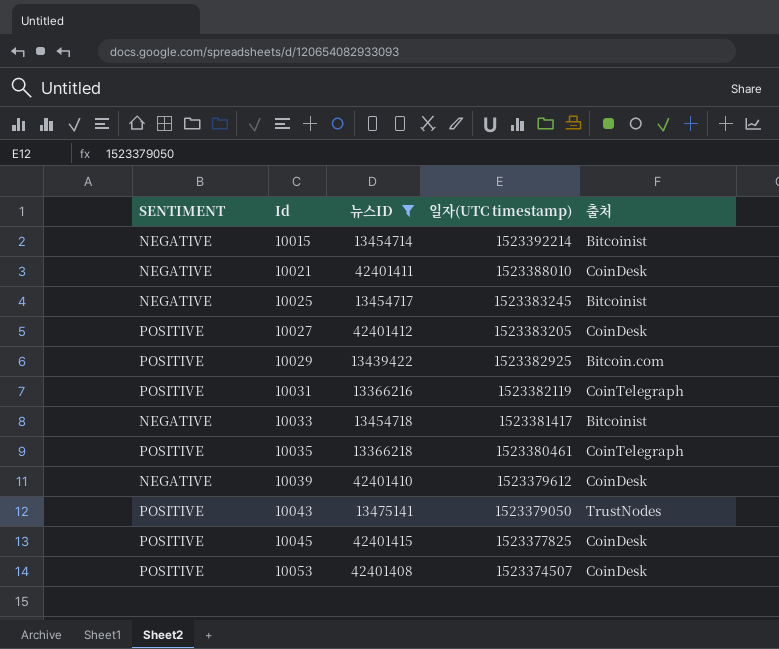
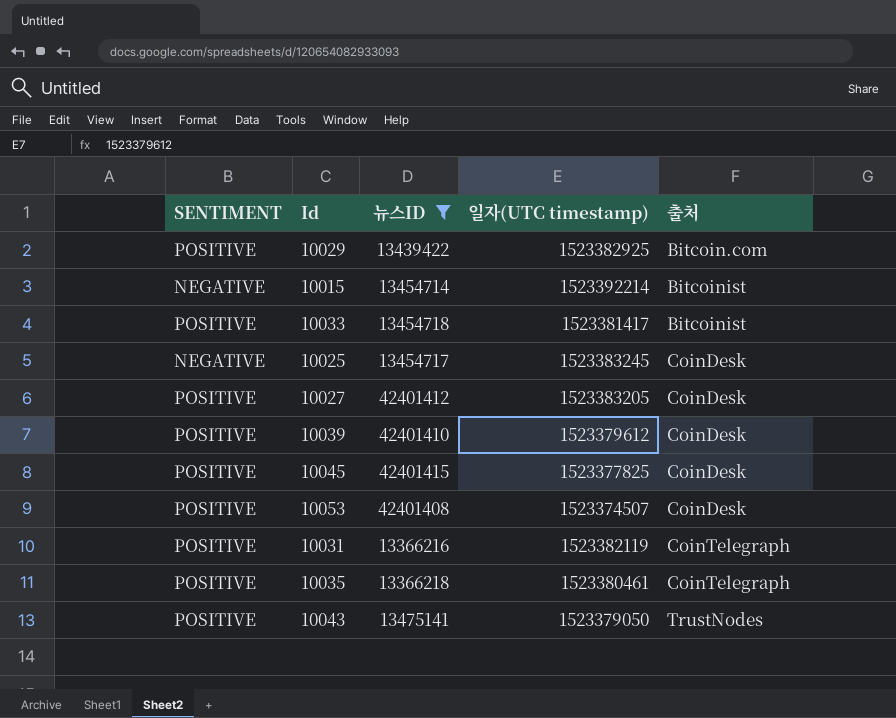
row order: Id ascending -> 출처 ascending
row 10021: NEGATIVE | 42401411 | 1523388010 | CoinDesk -> none
10033 | SENTIMENT: NEGATIVE -> POSITIVE
10025 | 출처: Bitcoinist -> CoinDesk
10039 | SENTIMENT: NEGATIVE -> POSITIVE

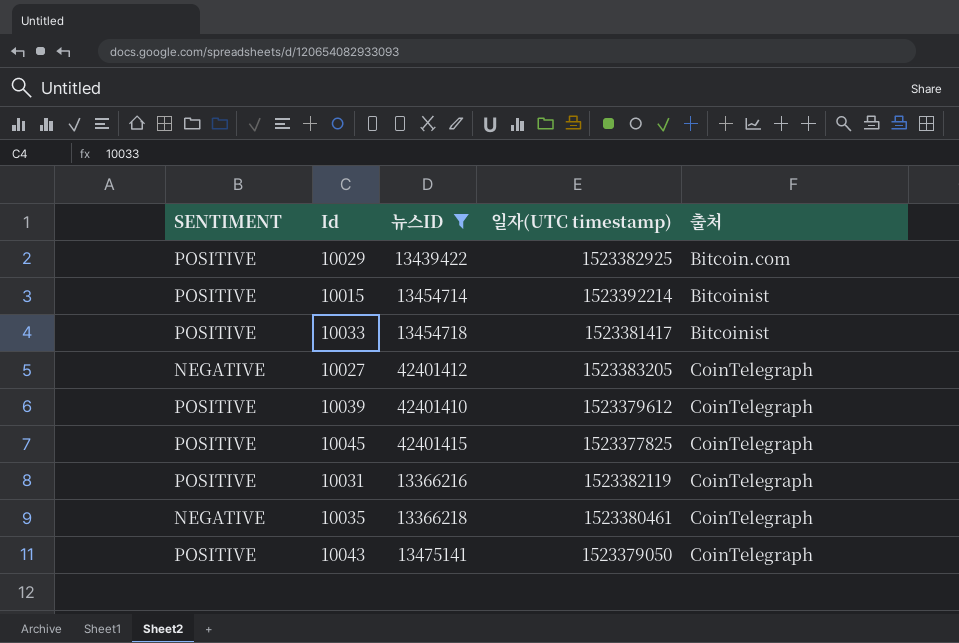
row 10025: NEGATIVE | 13454717 | 1523383245 | CoinDesk -> none
row 10053: POSITIVE | 42401408 | 1523374507 | CoinDesk -> none
10015 | SENTIMENT: NEGATIVE -> POSITIVE
10027 | SENTIMENT: POSITIVE -> NEGATIVE
10027 | 출처: CoinDesk -> CoinTelegraph
10039 | 출처: CoinDesk -> CoinTelegraph
10045 | 출처: CoinDesk -> CoinTelegraph
10035 | SENTIMENT: POSITIVE -> NEGATIVE
10043 | 출처: TrustNodes -> CoinTelegraph

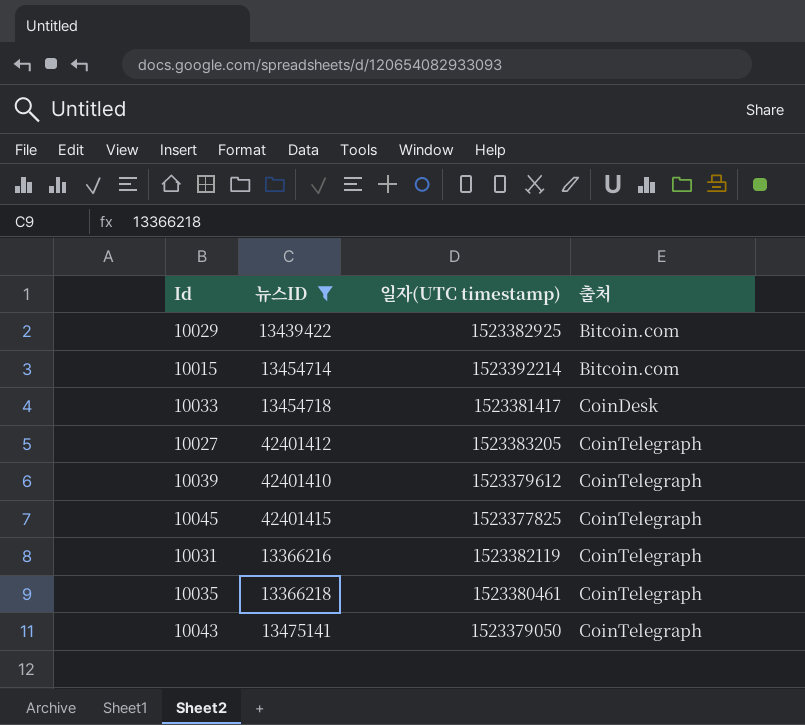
column SENTIMENT | position: 1 -> none
10015 | 출처: Bitcoinist -> Bitcoin.com
10033 | 출처: Bitcoinist -> CoinDesk

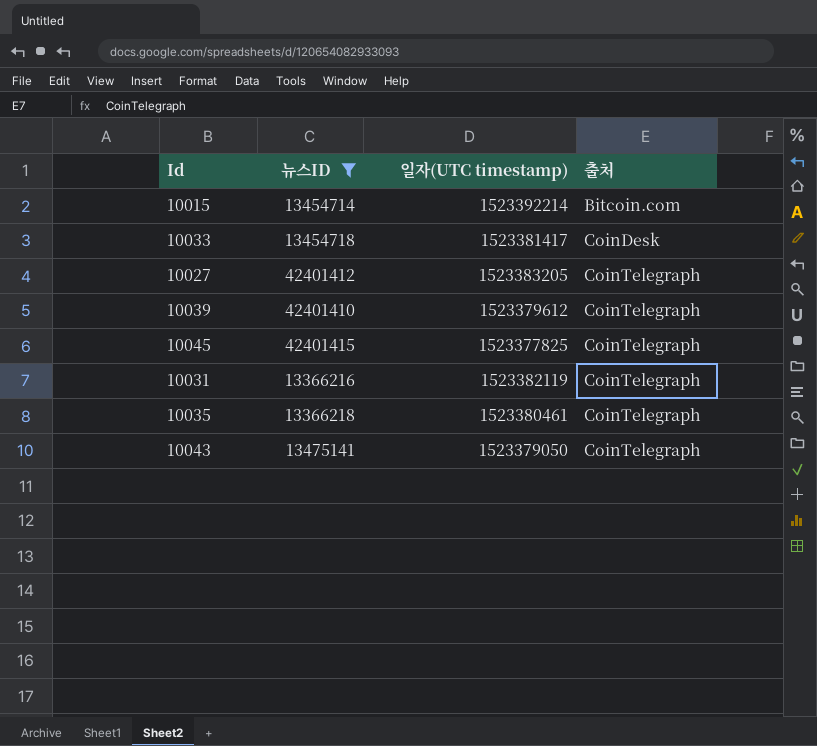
row 10029: 13439422 | 1523382925 | Bitcoin.com -> none

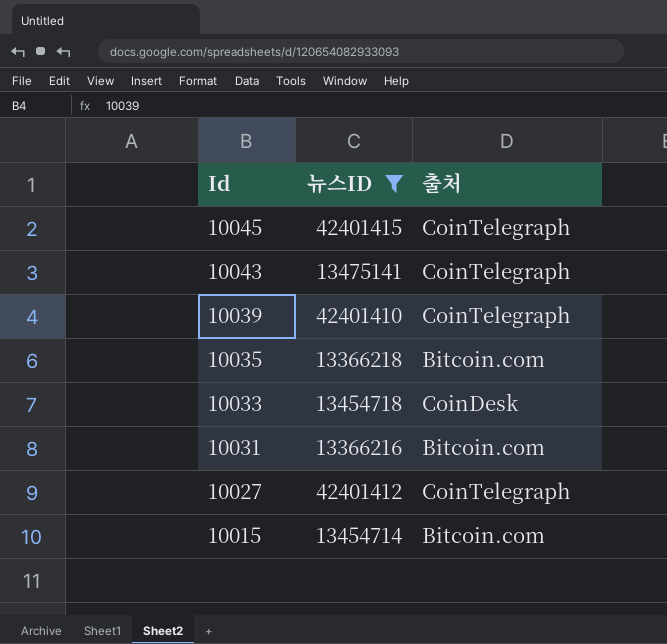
row order: 출처 ascending -> Id descending
column 일자(UTC timestamp) | position: 3 -> none
10035 | 출처: CoinTelegraph -> Bitcoin.com
10031 | 출처: CoinTelegraph -> Bitcoin.com

